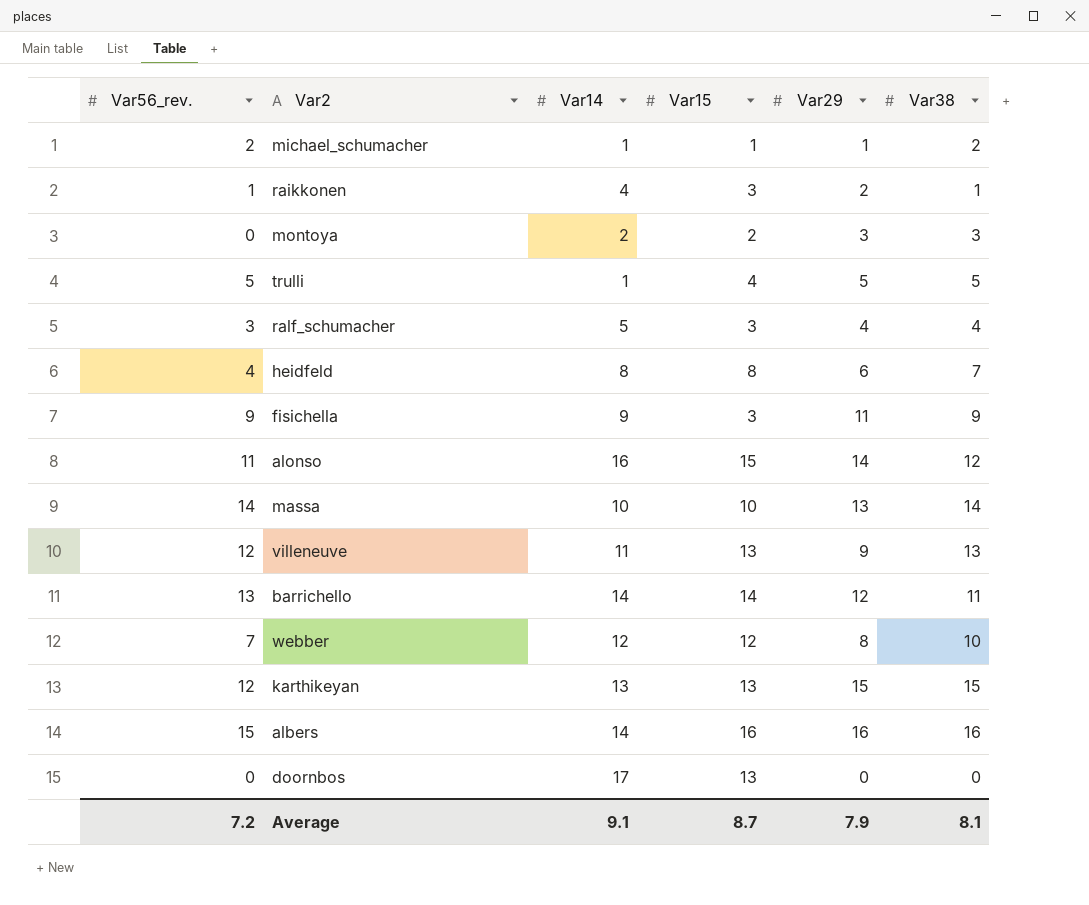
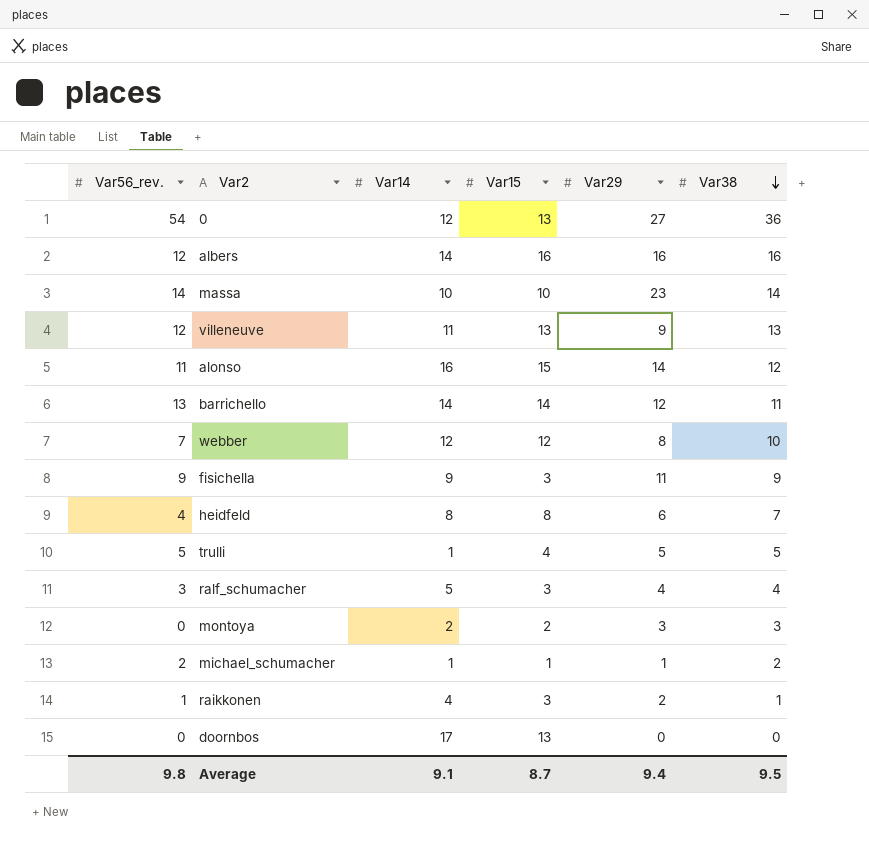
row order: none -> Var38 descending
row karthikeyan: 12 | 13 | 13 | 15 | 15 -> none
row 0: none -> 54 | 12 | 13 | 27 | 36
albers | Var56_rev.: 15 -> 12
massa | Var29: 13 -> 23
Average | Var56_rev.: 7.2 -> 9.8
Average | Var29: 7.9 -> 9.4
Average | Var38: 8.1 -> 9.5

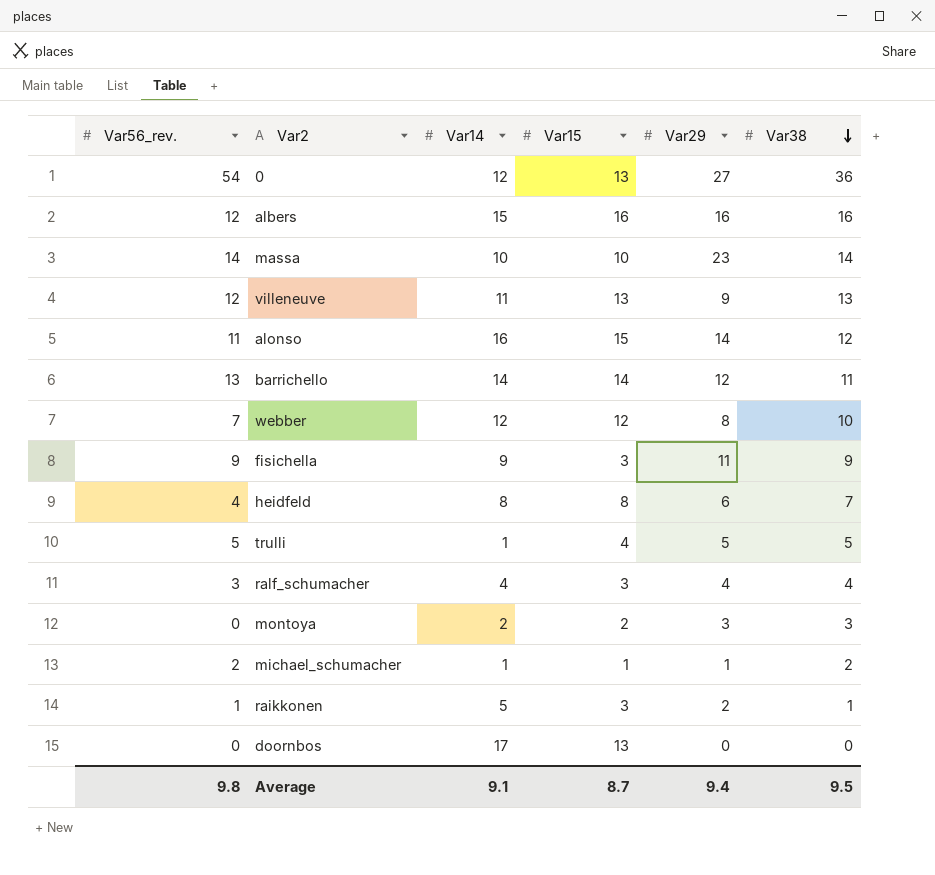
albers | Var14: 14 -> 15
ralf_schumacher | Var14: 5 -> 4
raikkonen | Var14: 4 -> 5

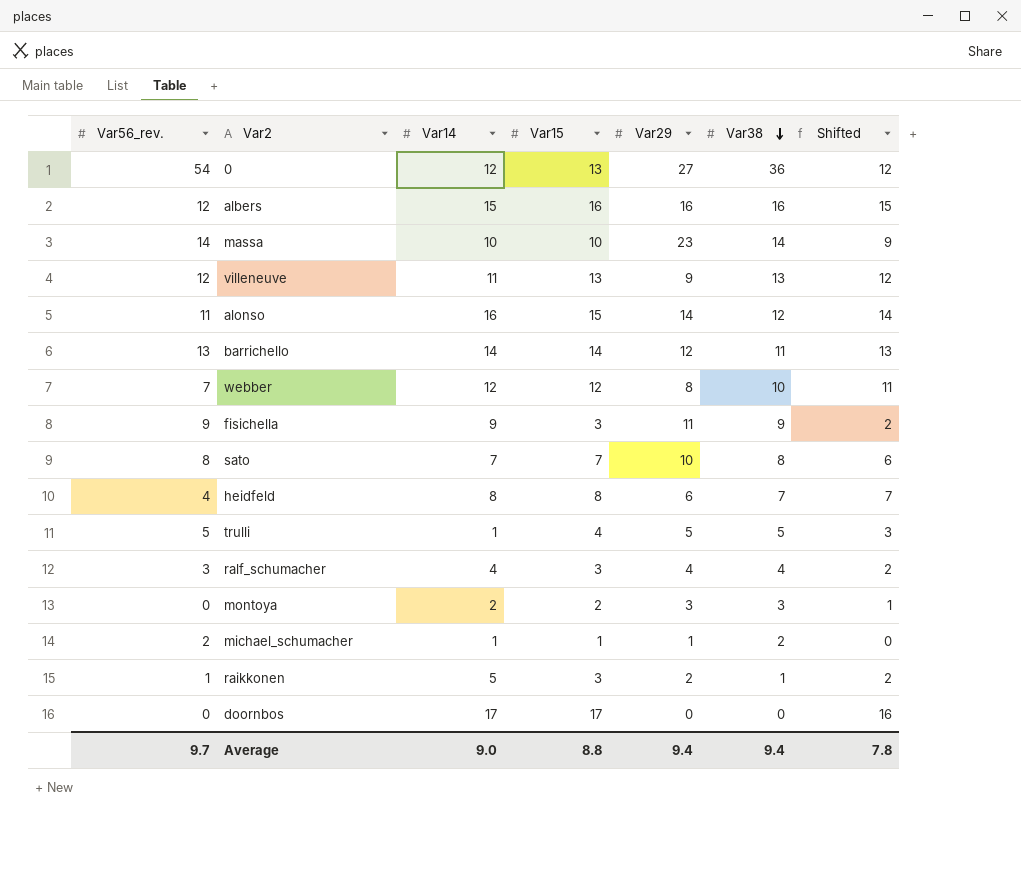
column Shifted | formula: none -> [Var15] - 1
row sato: none -> 8 | 7 | 7 | 10 | 8 | 6
doornbos | Var15: 13 -> 17
Average | Var56_rev.: 9.8 -> 9.7
Average | Var14: 9.1 -> 9.0
Average | Var15: 8.7 -> 8.8
Average | Var38: 9.5 -> 9.4

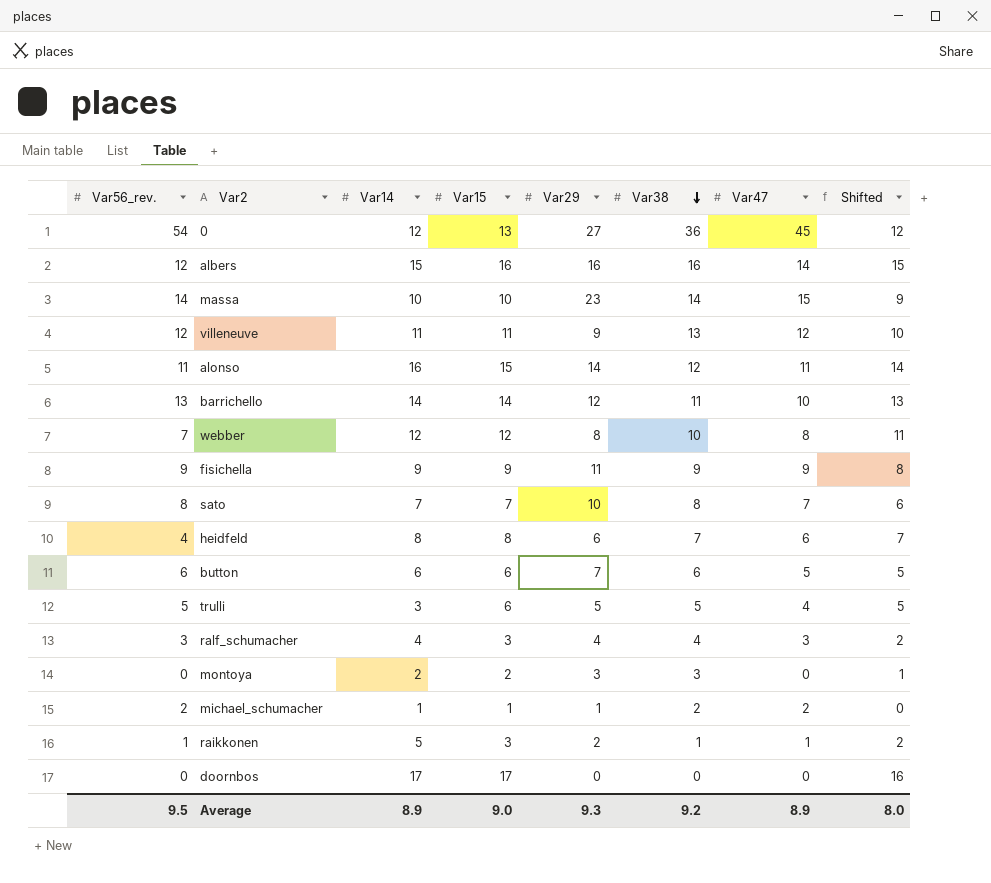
column Var47 | position: none -> 7
villeneuve | Var15: 13 -> 11
villeneuve | Shifted: 12 -> 10
fisichella | Var15: 3 -> 9
fisichella | Shifted: 2 -> 8
row button: none -> 6 | 6 | 6 | 7 | 6 | 5 | 5
trulli | Var14: 1 -> 3
trulli | Var15: 4 -> 6
trulli | Shifted: 3 -> 5
Average | Var56_rev.: 9.7 -> 9.5
Average | Var14: 9.0 -> 8.9
Average | Var15: 8.8 -> 9.0
Average | Var29: 9.4 -> 9.3
Average | Var38: 9.4 -> 9.2
Average | Shifted: 7.8 -> 8.0

